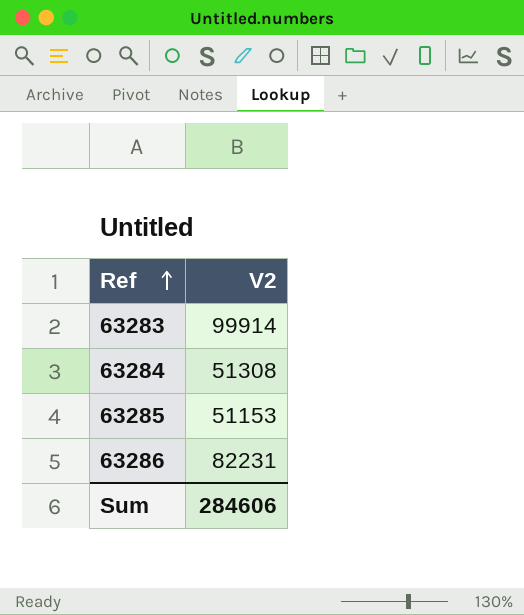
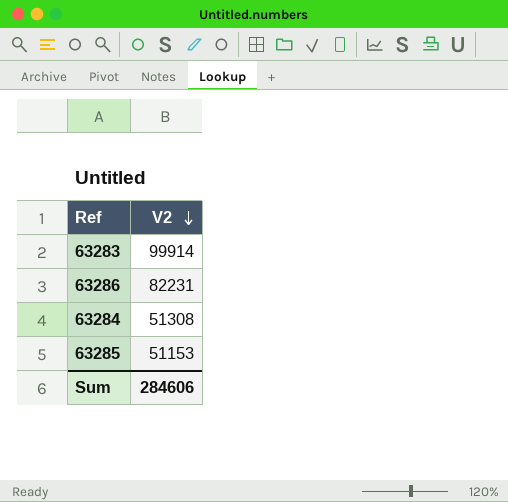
row order: Ref ascending -> V2 descending

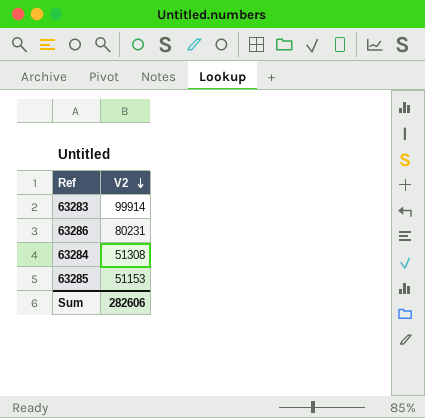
63286 | V2: 82231 -> 80231
Sum | V2: 284606 -> 282606

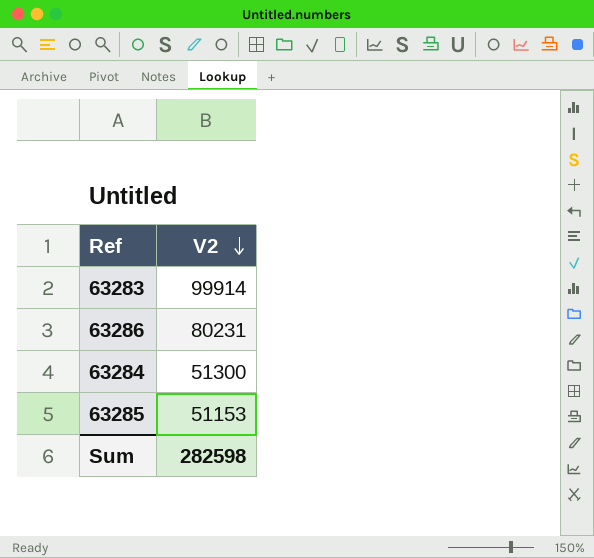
63284 | V2: 51308 -> 51300
Sum | V2: 282606 -> 282598

